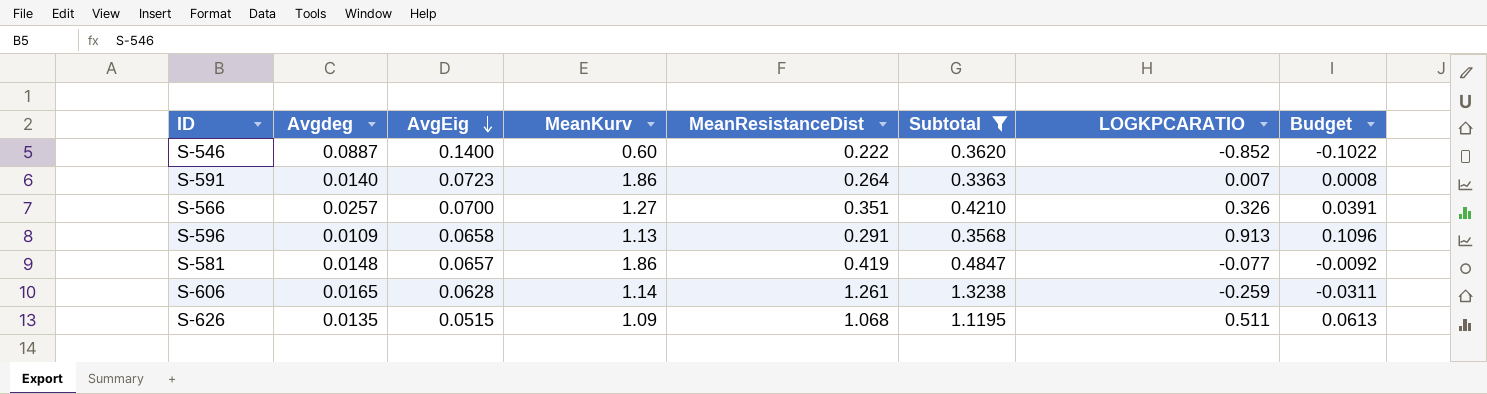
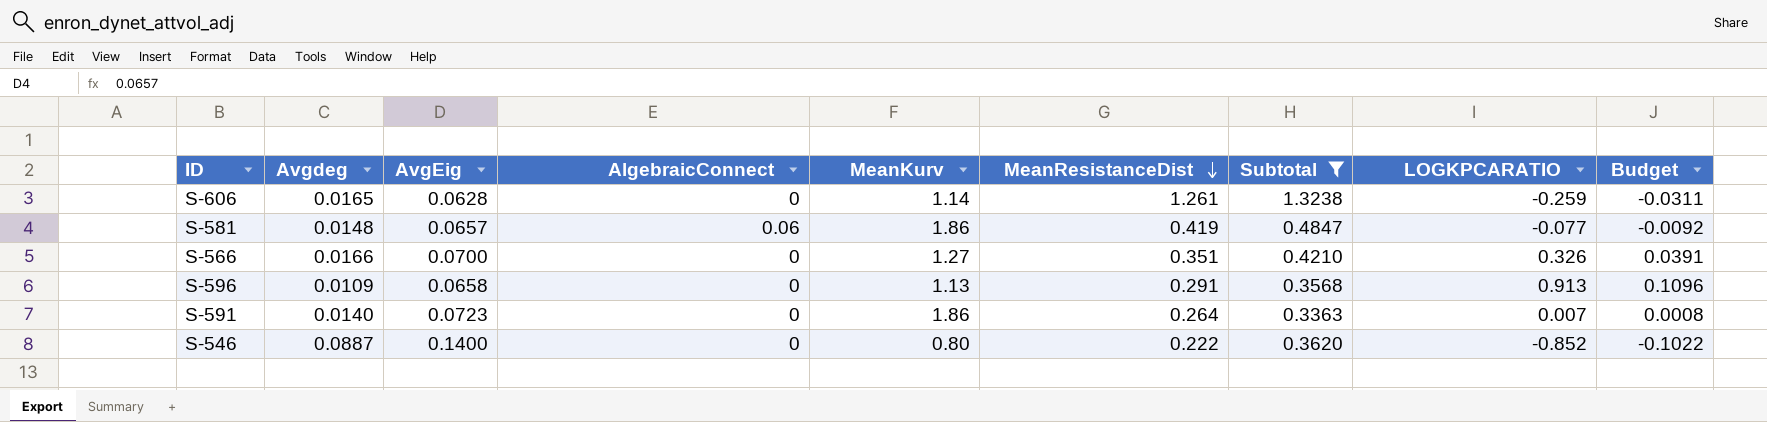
row order: AvgEig descending -> MeanResistanceDist descending
column AlgebraicConnect | position: none -> 4
row S-626: 0.0135 | 0.0515 | 1.09 | 1.068 | 1.1195 | 0.511 | 0.0613 -> none
S-566 | Avgdeg: 0.0257 -> 0.0166
S-546 | MeanKurv: 0.60 -> 0.80

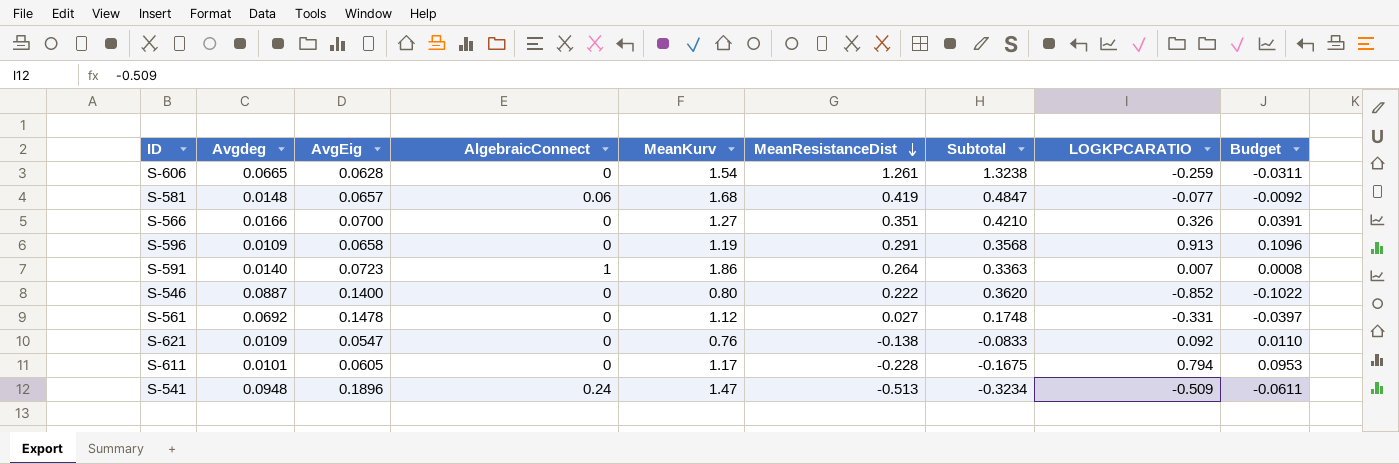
filter: Subtotal >= 0.3363 -> none
S-606 | Avgdeg: 0.0165 -> 0.0665
S-606 | MeanKurv: 1.14 -> 1.54
S-581 | MeanKurv: 1.86 -> 1.68
S-596 | MeanKurv: 1.13 -> 1.19
S-591 | AlgebraicConnect: 0 -> 1

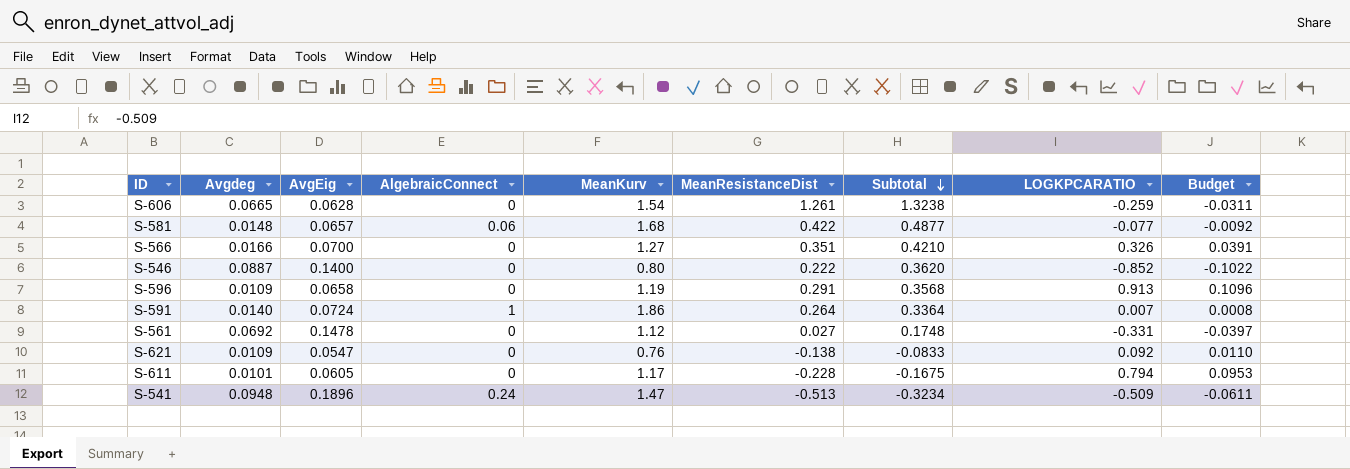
row order: MeanResistanceDist descending -> Subtotal descending
S-581 | MeanResistanceDist: 0.419 -> 0.422
S-581 | Subtotal: 0.4847 -> 0.4877
S-591 | AvgEig: 0.0723 -> 0.0724
S-591 | Subtotal: 0.3363 -> 0.3364

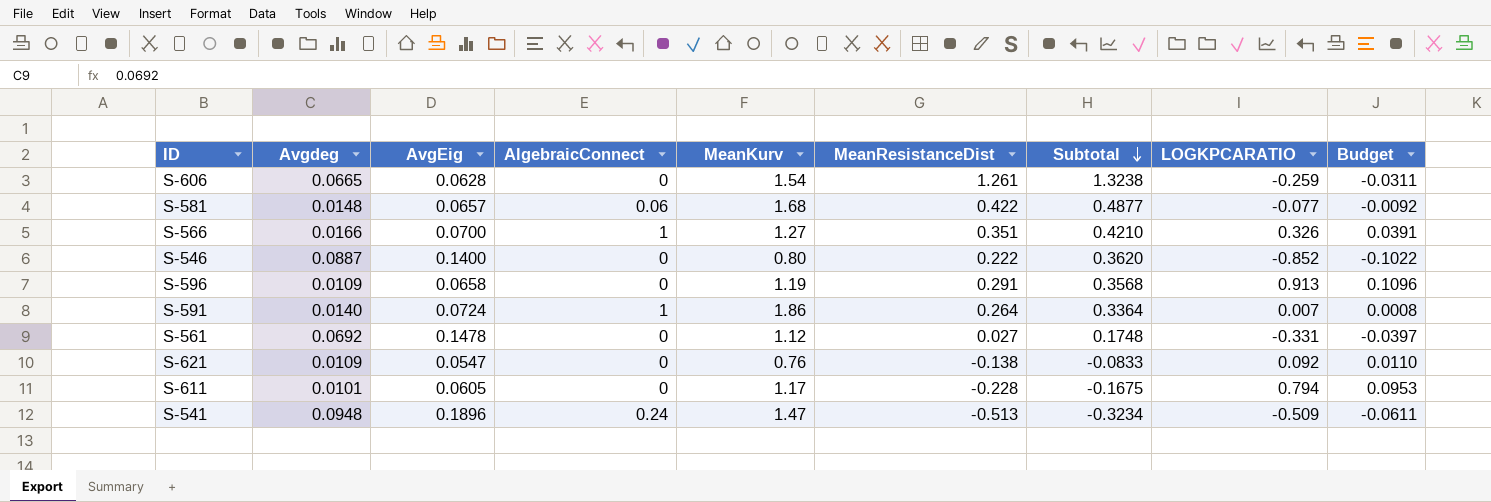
S-566 | AlgebraicConnect: 0 -> 1

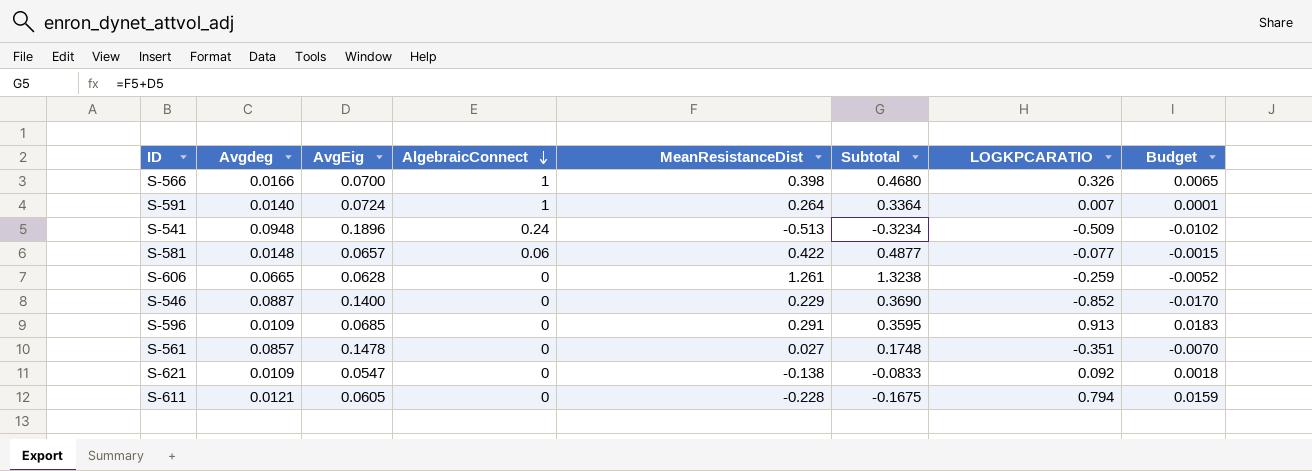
row order: Subtotal descending -> AlgebraicConnect descending
column MeanKurv | position: 5 -> none
column Budget | formula: [LOGKPCARATIO] * 0.12 -> [LOGKPCARATIO] * 0.02
S-566 | MeanResistanceDist: 0.351 -> 0.398
S-566 | Subtotal: 0.4210 -> 0.4680
S-546 | MeanResistanceDist: 0.222 -> 0.229
S-546 | Subtotal: 0.3620 -> 0.3690
S-596 | AvgEig: 0.0658 -> 0.0685
S-596 | Subtotal: 0.3568 -> 0.3595
S-561 | Avgdeg: 0.0692 -> 0.0857
S-561 | LOGKPCARATIO: -0.331 -> -0.351
S-611 | Avgdeg: 0.0101 -> 0.0121

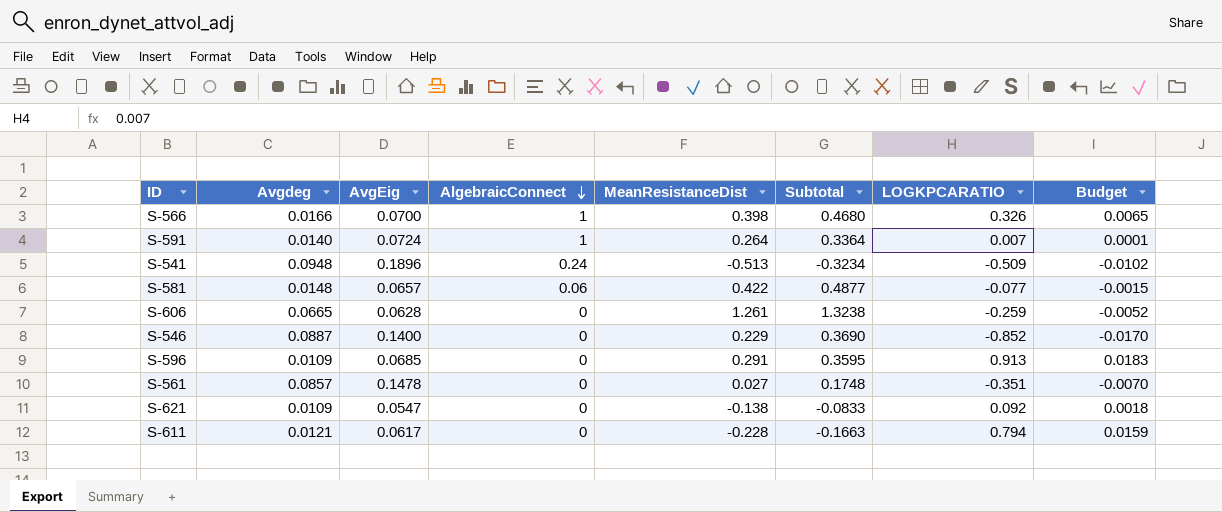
S-611 | AvgEig: 0.0605 -> 0.0617
S-611 | Subtotal: -0.1675 -> -0.1663

